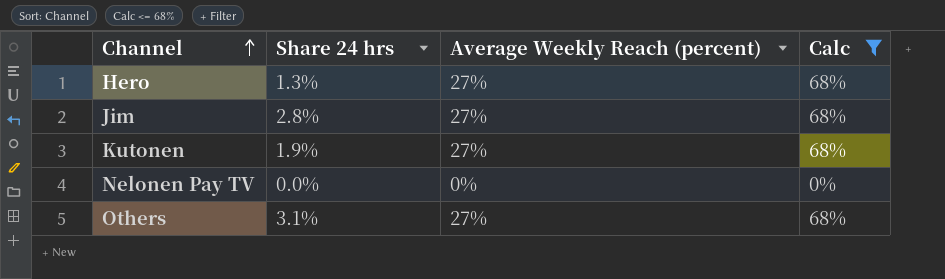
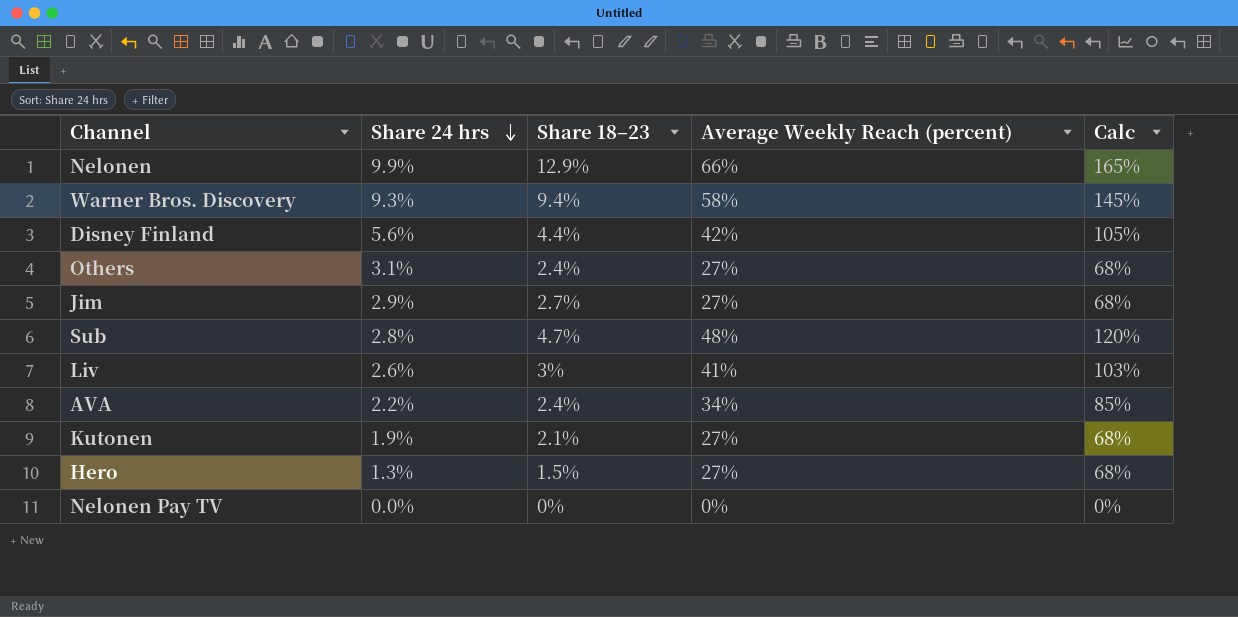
filter: Calc <= 68% -> none
row order: Channel ascending -> Share 24 hrs descending
column Share 18–23 | position: none -> 3
Jim | Share 24 hrs: 2.8% -> 2.9%

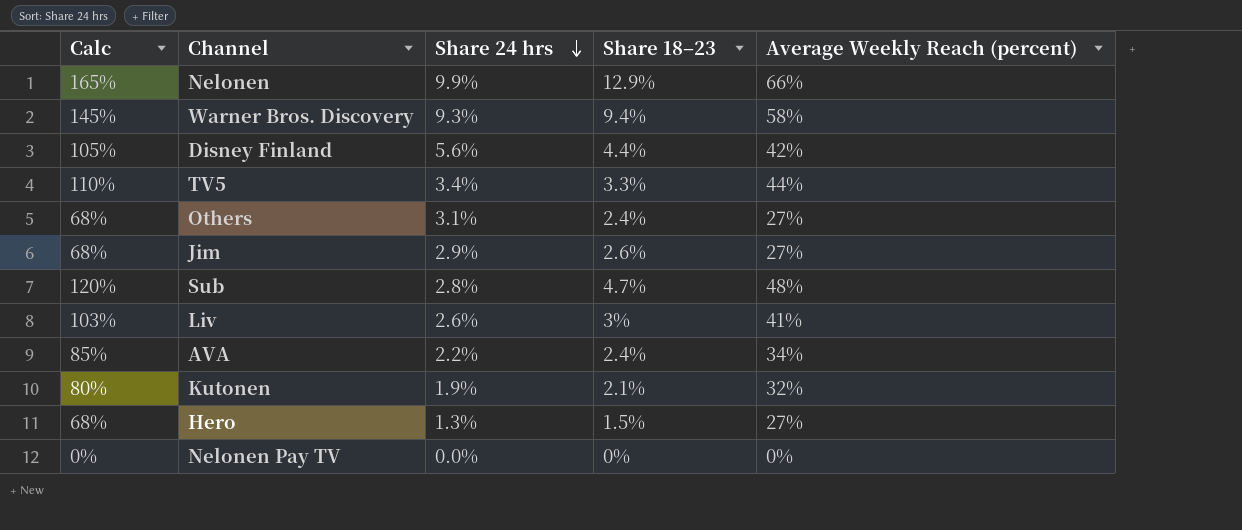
column Calc | position: 5 -> 1
row TV5: none -> 110% | 3.4% | 3.3% | 44%
Jim | Share 18–23: 2.7% -> 2.6%
Kutonen | Calc: 68% -> 80%
Kutonen | Average Weekly Reach (percent): 27% -> 32%

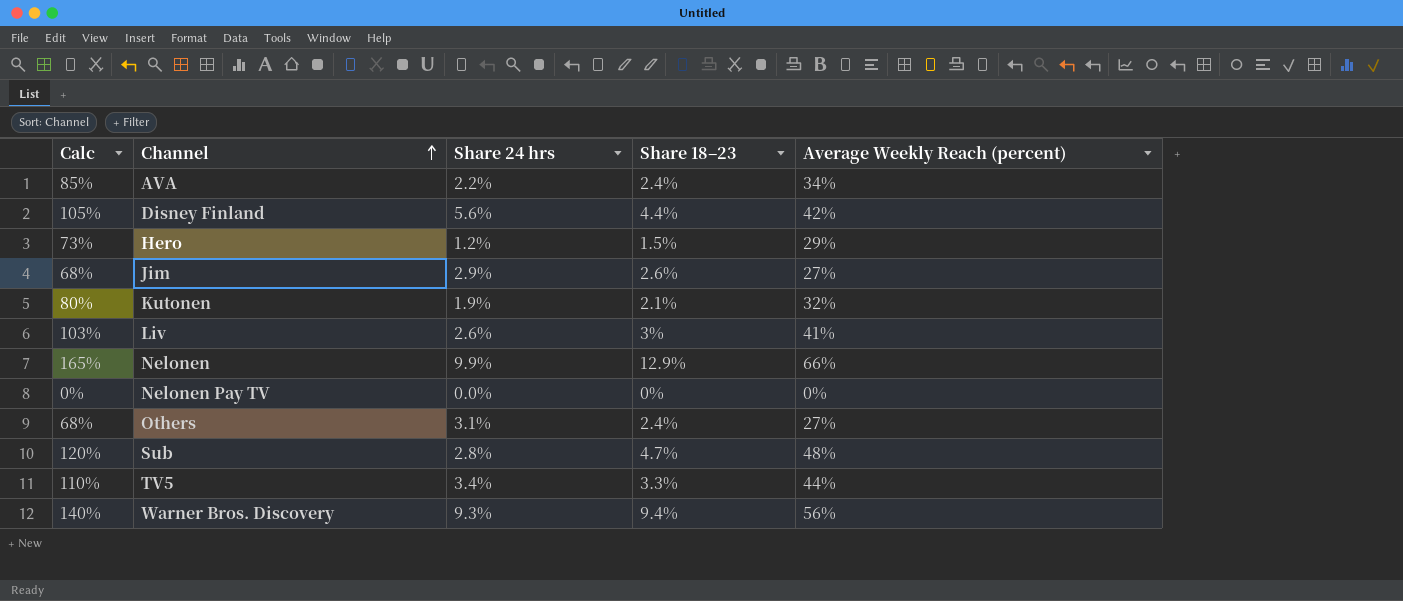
row order: Share 24 hrs descending -> Channel ascending
Hero | Calc: 68% -> 73%
Hero | Share 24 hrs: 1.3% -> 1.2%
Hero | Average Weekly Reach (percent): 27% -> 29%
Warner Bros. Discovery | Calc: 145% -> 140%
Warner Bros. Discovery | Average Weekly Reach (percent): 58% -> 56%

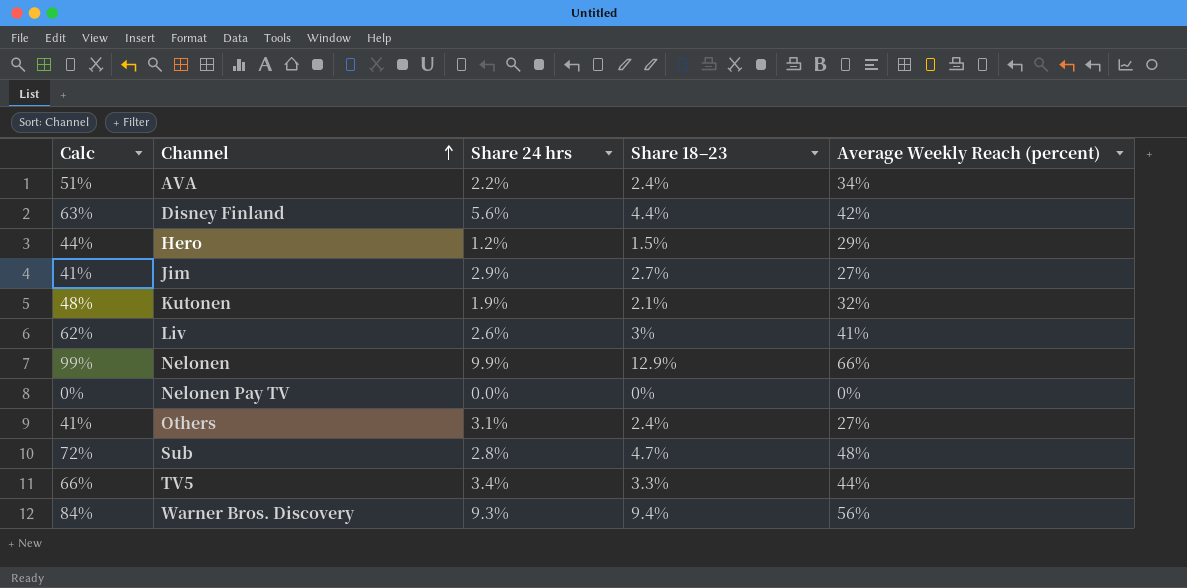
column Calc | formula: [Average Weekly Reach (percent)] * 2.5 -> [Average Weekly Reach (percent)] * 1.5
Jim | Share 18–23: 2.6% -> 2.7%

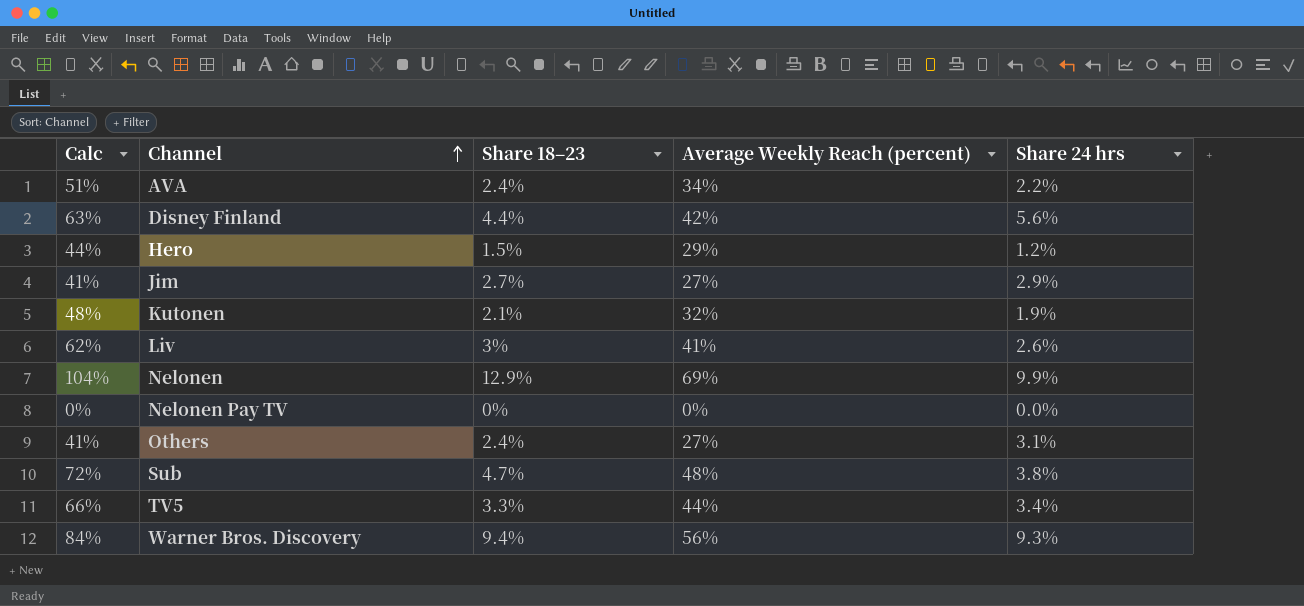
column Share 24 hrs | position: 3 -> 5
Nelonen | Calc: 99% -> 104%
Nelonen | Average Weekly Reach (percent): 66% -> 69%
Sub | Share 24 hrs: 2.8% -> 3.8%

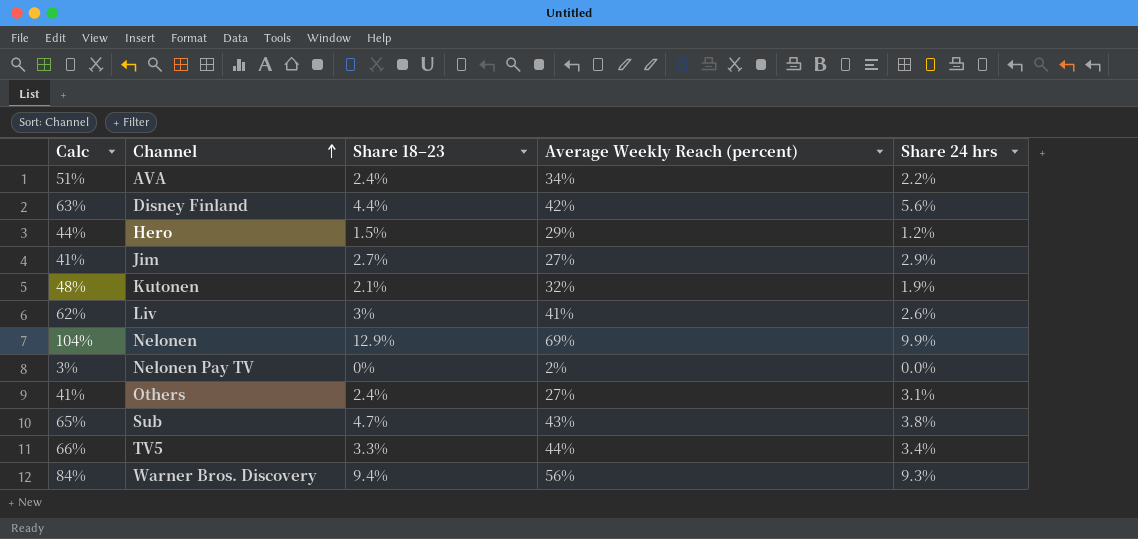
Nelonen Pay TV | Calc: 0% -> 3%
Nelonen Pay TV | Average Weekly Reach (percent): 0% -> 2%
Sub | Calc: 72% -> 65%
Sub | Average Weekly Reach (percent): 48% -> 43%

